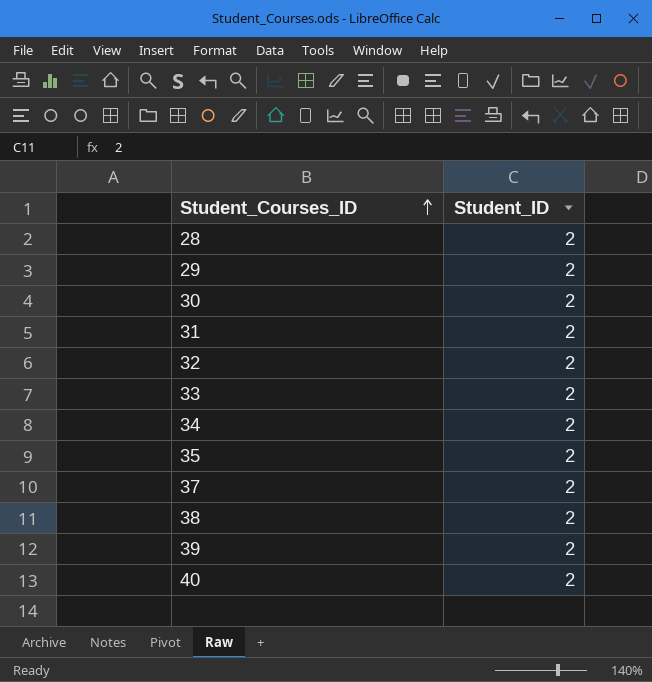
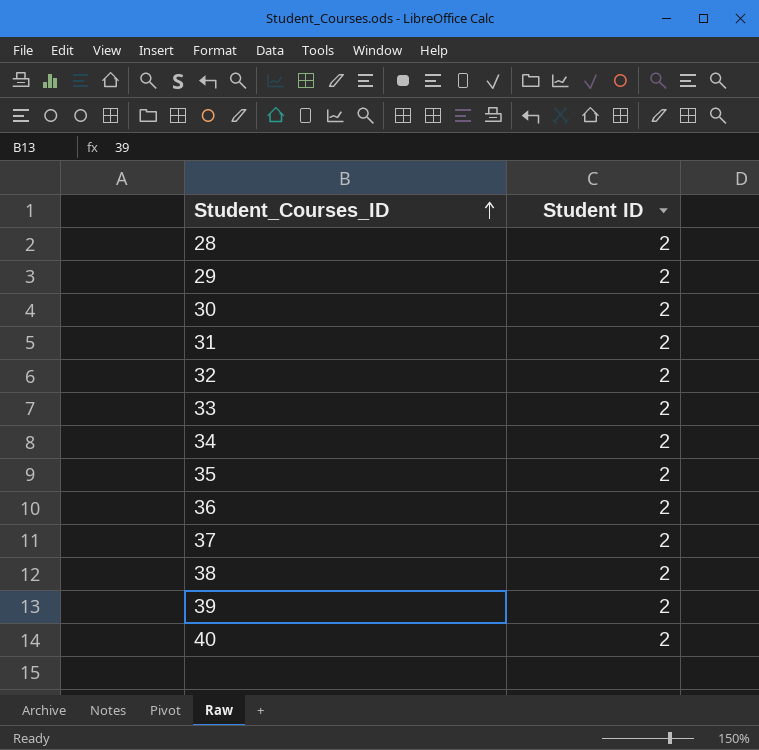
column name: Student_ID -> Student ID
row 36: none -> 2

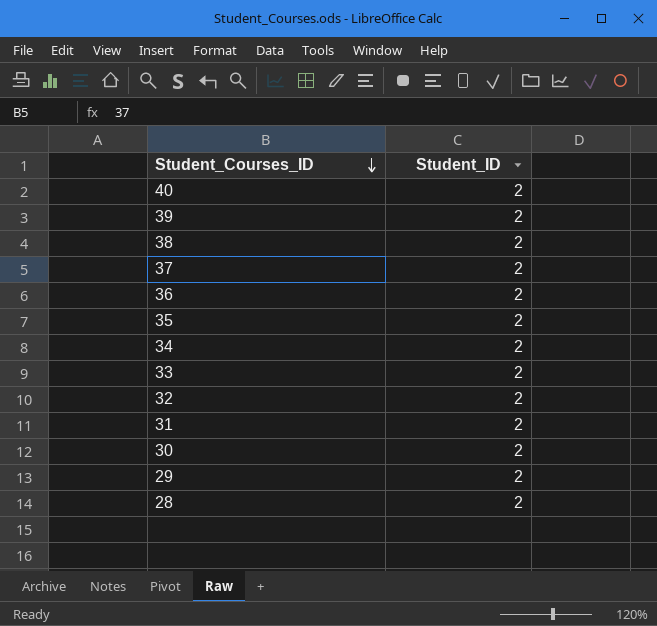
row order: Student_Courses_ID ascending -> Student_Courses_ID descending
column name: Student ID -> Student_ID

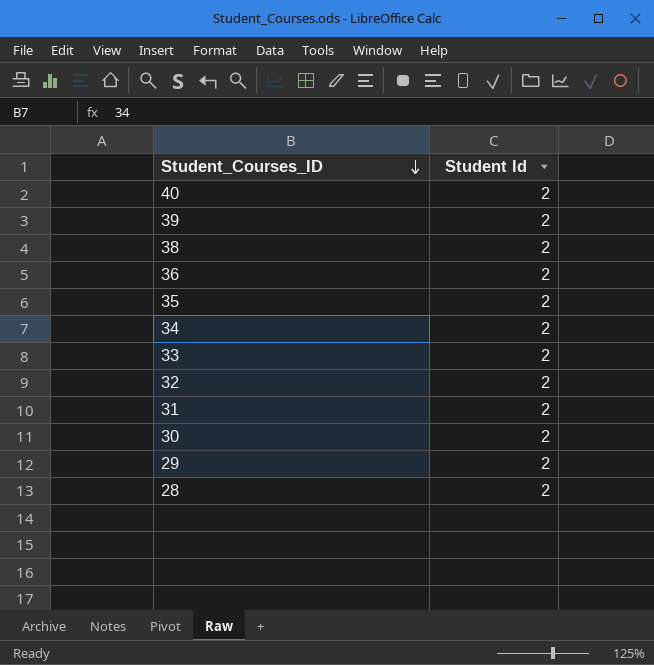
column name: Student_ID -> Student Id
row 37: 2 -> none

